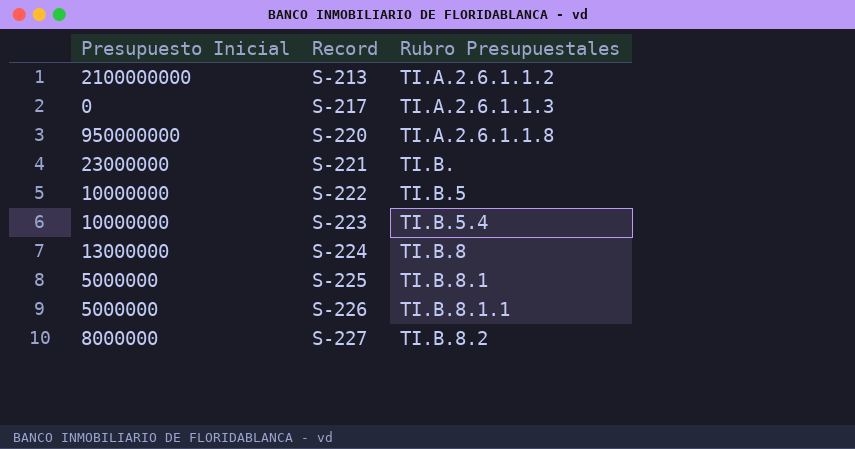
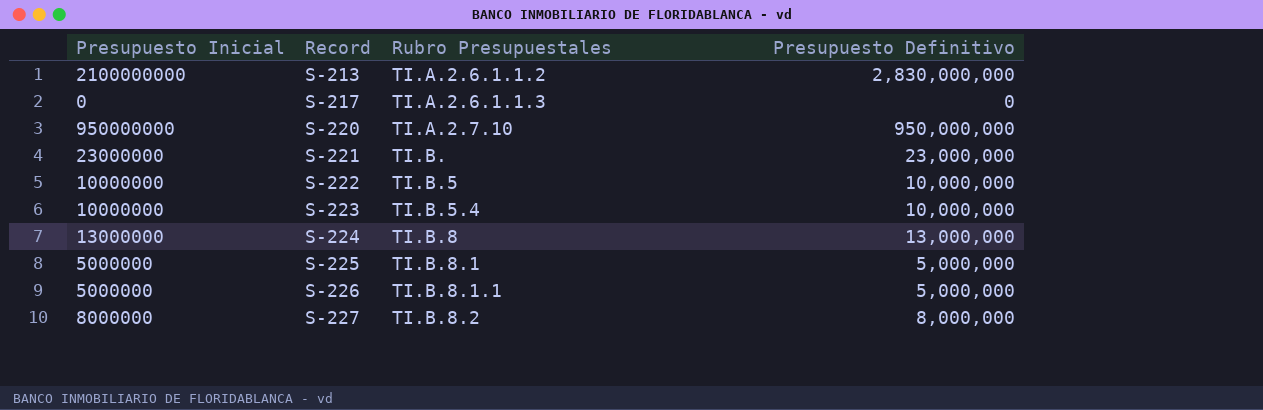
column Presupuesto Definitivo | position: none -> 4
S-220 | Rubro Presupuestales: TI.A.2.6.1.1.8 -> TI.A.2.7.10

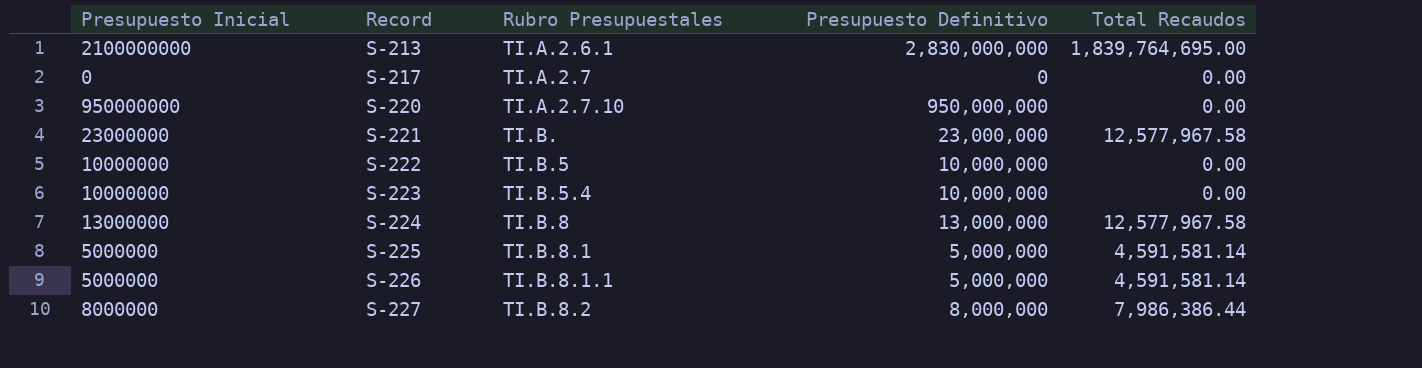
column Total Recaudos | position: none -> 5
S-213 | Rubro Presupuestales: TI.A.2.6.1.1.2 -> TI.A.2.6.1
S-217 | Rubro Presupuestales: TI.A.2.6.1.1.3 -> TI.A.2.7

